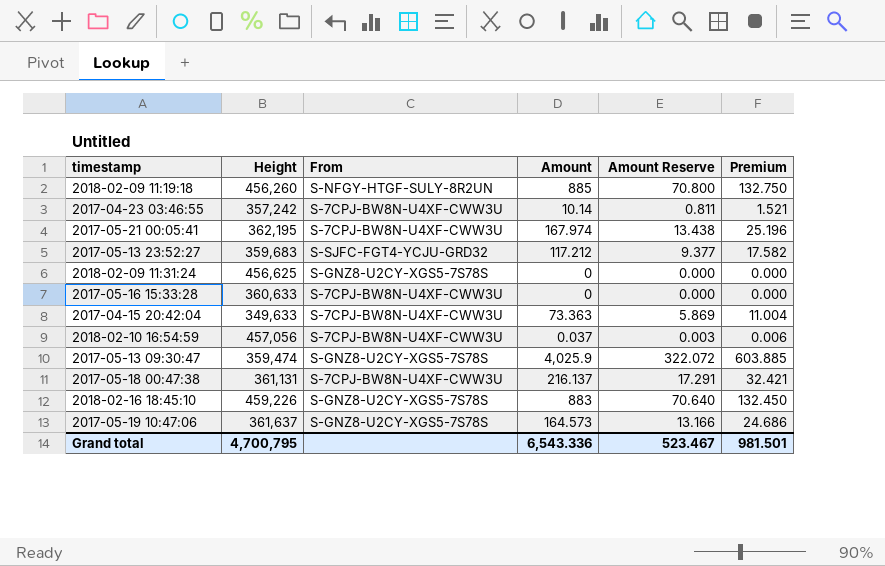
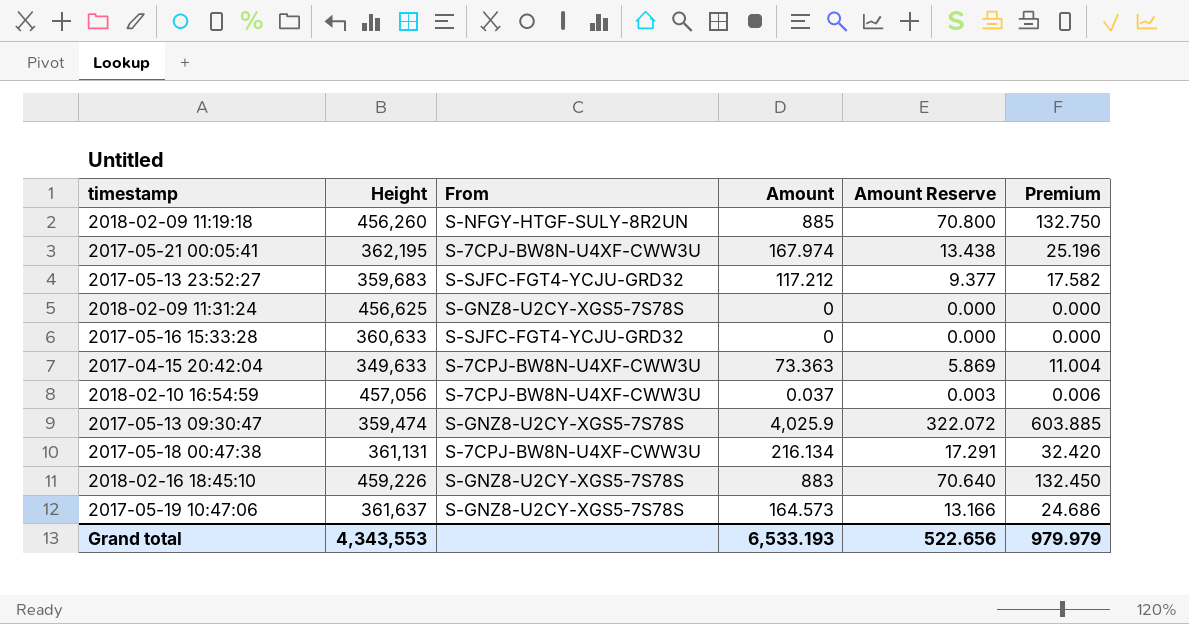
row 2017-04-23 03:46:55: 357,242 | S-7CPJ-BW8N-U4XF-CWW3U | 10.14 | 0.811 | 1.521 -> none
2017-05-16 15:33:28 | From: S-7CPJ-BW8N-U4XF-CWW3U -> S-SJFC-FGT4-YCJU-GRD32
2017-05-18 00:47:38 | Amount: 216.137 -> 216.134
2017-05-18 00:47:38 | Premium: 32.421 -> 32.420
Grand total | Height: 4,700,795 -> 4,343,553
Grand total | Amount: 6,543.336 -> 6,533.193
Grand total | Amount Reserve: 523.467 -> 522.656
Grand total | Premium: 981.501 -> 979.979

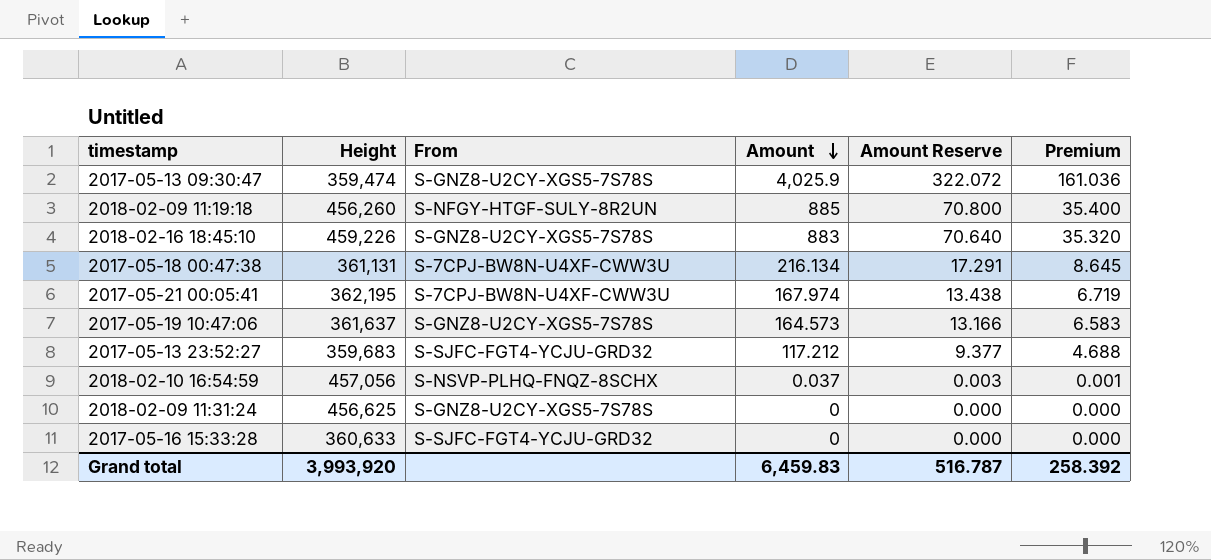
row order: none -> Amount descending
column Premium | formula: [Amount] * 0.15 -> [Amount] * 0.04
row 2017-04-15 20:42:04: 349,633 | S-7CPJ-BW8N-U4XF-CWW3U | 73.363 | 5.869 | 11.004 -> none
2018-02-10 16:54:59 | From: S-7CPJ-BW8N-U4XF-CWW3U -> S-NSVP-PLHQ-FNQZ-8SCHX
Grand total | Height: 4,343,553 -> 3,993,920
Grand total | Amount: 6,533.193 -> 6,459.83
Grand total | Amount Reserve: 522.656 -> 516.787
Grand total | Premium: 979.979 -> 258.392

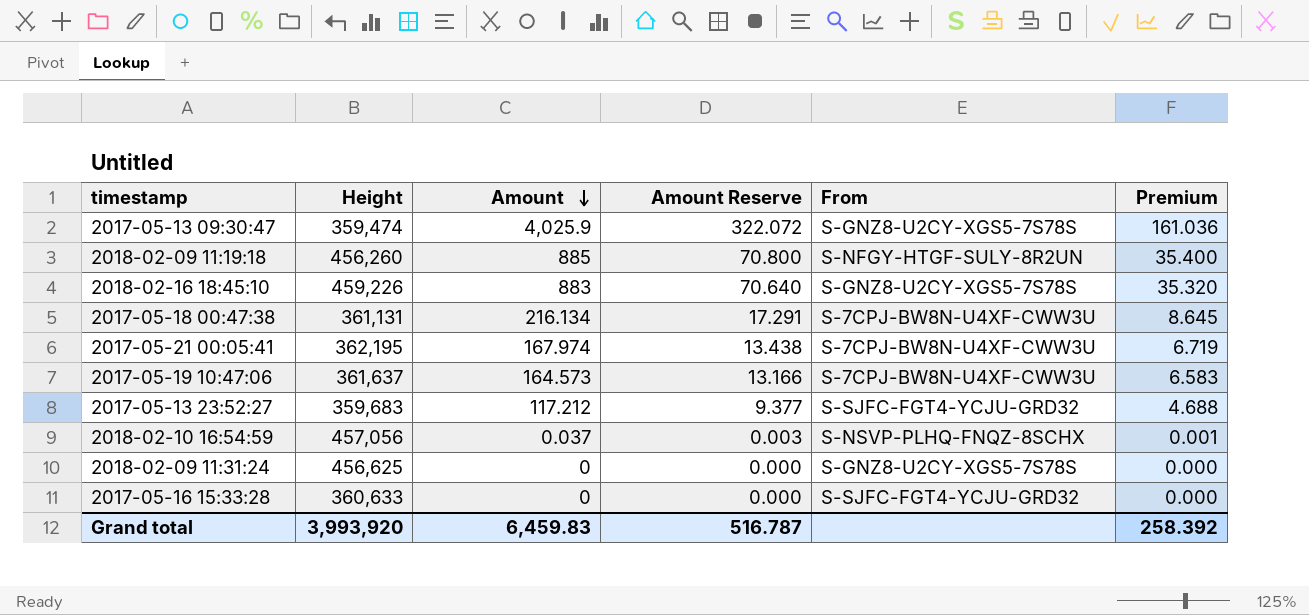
column From | position: 3 -> 5
2017-05-19 10:47:06 | From: S-GNZ8-U2CY-XGS5-7S78S -> S-7CPJ-BW8N-U4XF-CWW3U

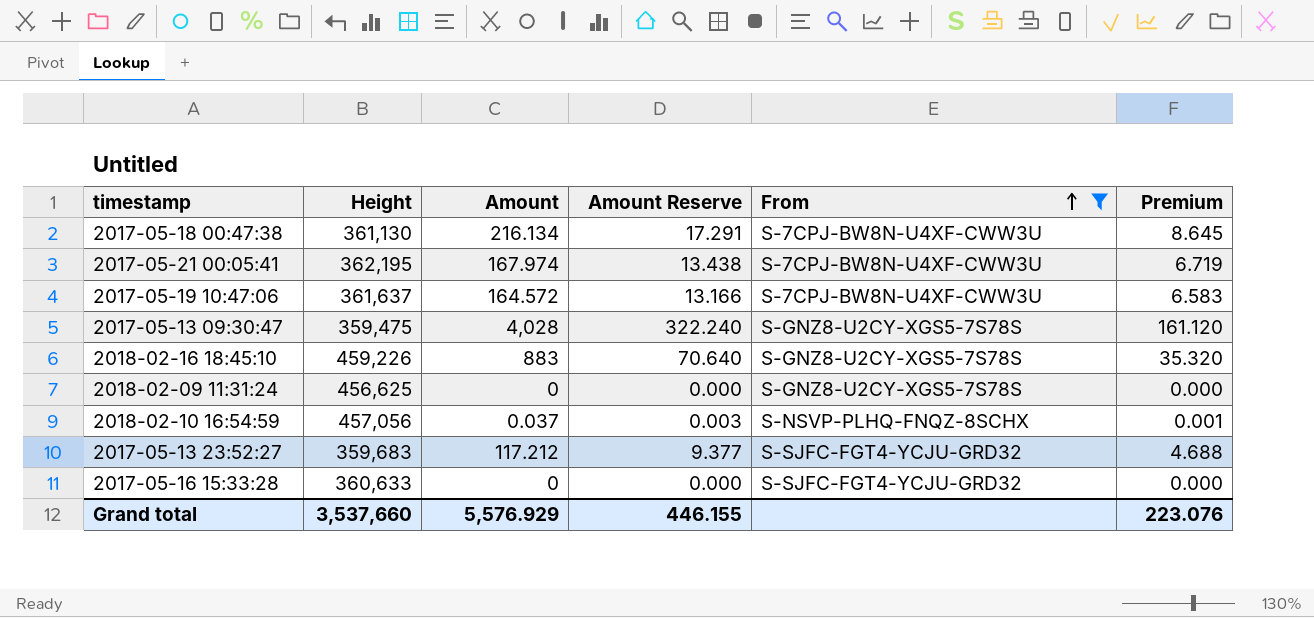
filter: none -> From != S-NFGY-HTGF-SULY-8R2UN
row order: Amount descending -> From ascending
2017-05-18 00:47:38 | Height: 361,131 -> 361,130
2017-05-19 10:47:06 | Amount: 164.573 -> 164.572
2017-05-13 09:30:47 | Height: 359,474 -> 359,475
2017-05-13 09:30:47 | Amount: 4,025.9 -> 4,028
2017-05-13 09:30:47 | Amount Reserve: 322.072 -> 322.240
2017-05-13 09:30:47 | Premium: 161.036 -> 161.120
Grand total | Height: 3,993,920 -> 3,537,660
Grand total | Amount: 6,459.83 -> 5,576.929
Grand total | Amount Reserve: 516.787 -> 446.155
Grand total | Premium: 258.392 -> 223.076

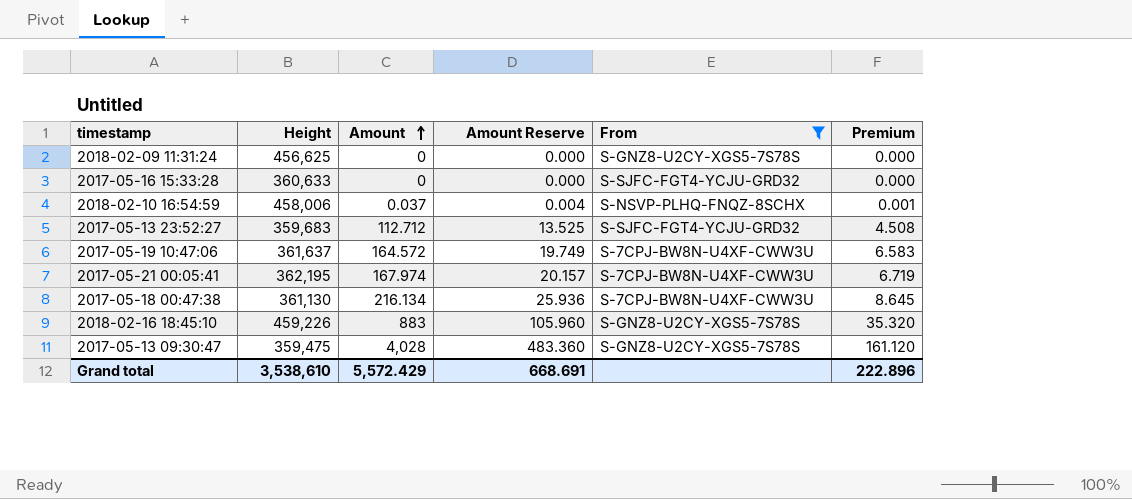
row order: From ascending -> Amount ascending
column Amount Reserve | formula: [Amount] * 0.08 -> [Amount] * 0.12
2018-02-10 16:54:59 | Height: 457,056 -> 458,006
2017-05-13 23:52:27 | Amount: 117.212 -> 112.712
2017-05-13 23:52:27 | Premium: 4.688 -> 4.508
Grand total | Height: 3,537,660 -> 3,538,610
Grand total | Amount: 5,576.929 -> 5,572.429
Grand total | Amount Reserve: 446.155 -> 668.691
Grand total | Premium: 223.076 -> 222.896

